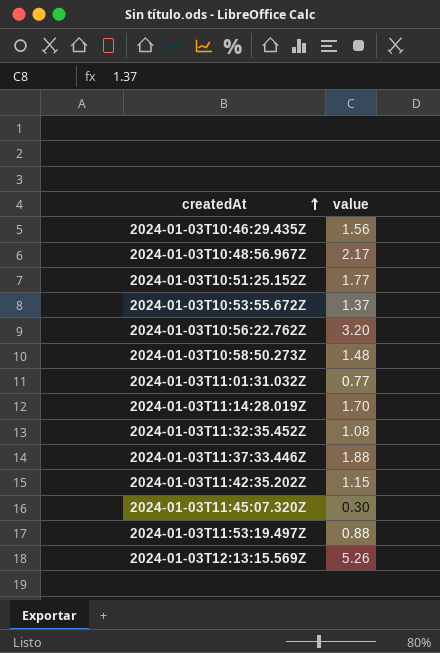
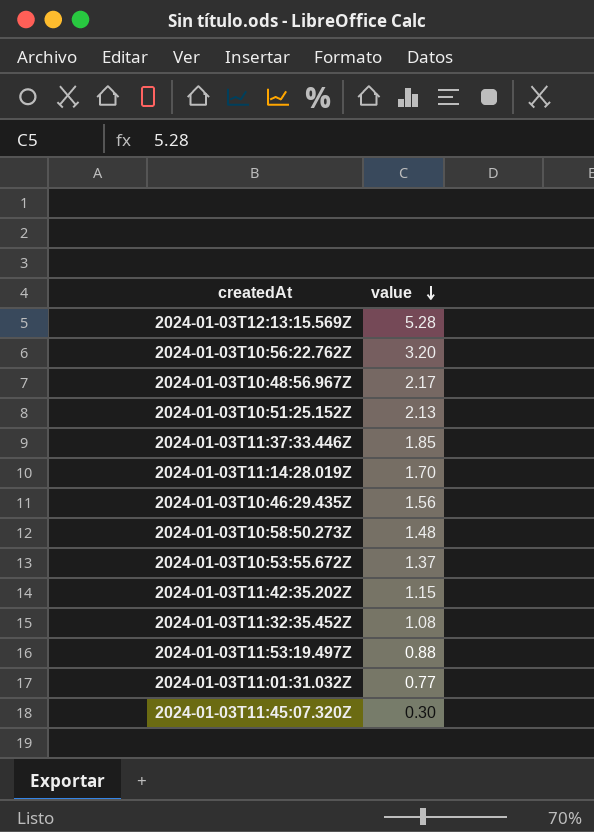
row order: createdAt ascending -> value descending
2024-01-03T12:13:15.569Z | value: 5.26 -> 5.28
2024-01-03T10:51:25.152Z | value: 1.77 -> 2.13
2024-01-03T11:37:33.446Z | value: 1.88 -> 1.85

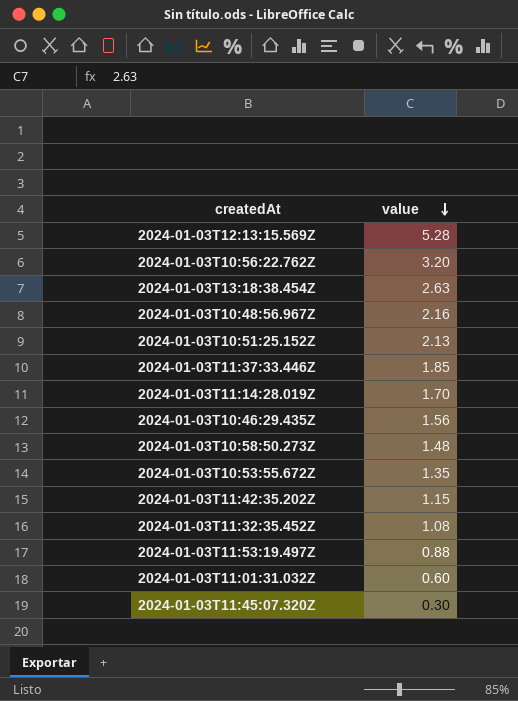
row 2024-01-03T13:18:38.454Z: none -> 2.63
2024-01-03T10:48:56.967Z | value: 2.17 -> 2.16
2024-01-03T10:53:55.672Z | value: 1.37 -> 1.35
2024-01-03T11:01:31.032Z | value: 0.77 -> 0.60

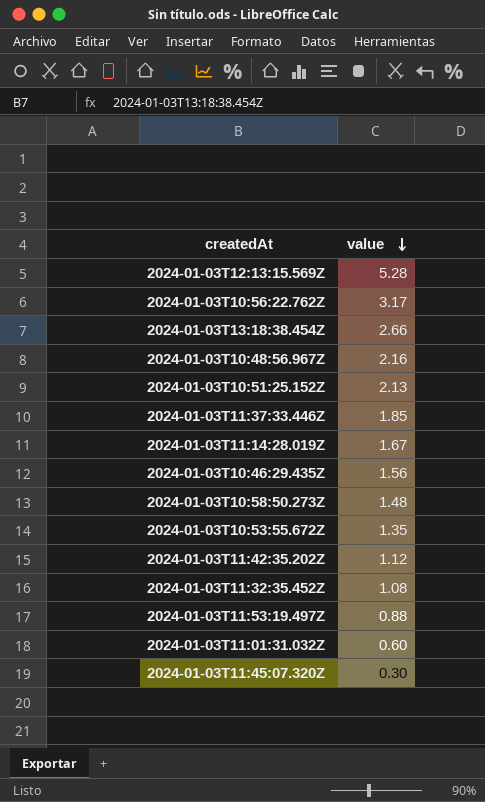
2024-01-03T10:56:22.762Z | value: 3.20 -> 3.17
2024-01-03T13:18:38.454Z | value: 2.63 -> 2.66
2024-01-03T11:14:28.019Z | value: 1.70 -> 1.67
2024-01-03T11:42:35.202Z | value: 1.15 -> 1.12

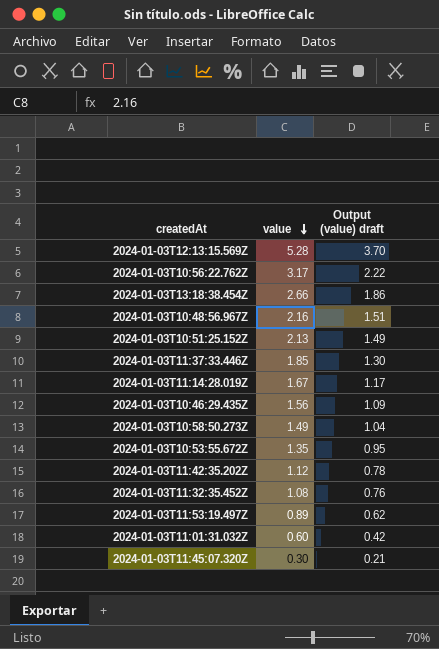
column Output (value) draft | formula: none -> [value] * 0.7
2024-01-03T10:58:50.273Z | value: 1.48 -> 1.49
2024-01-03T11:53:19.497Z | value: 0.88 -> 0.89

